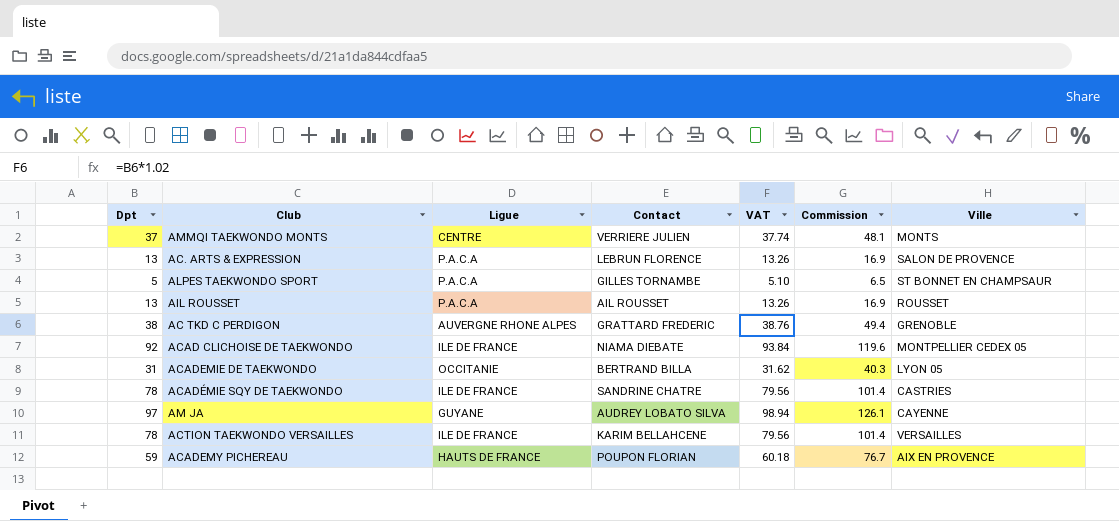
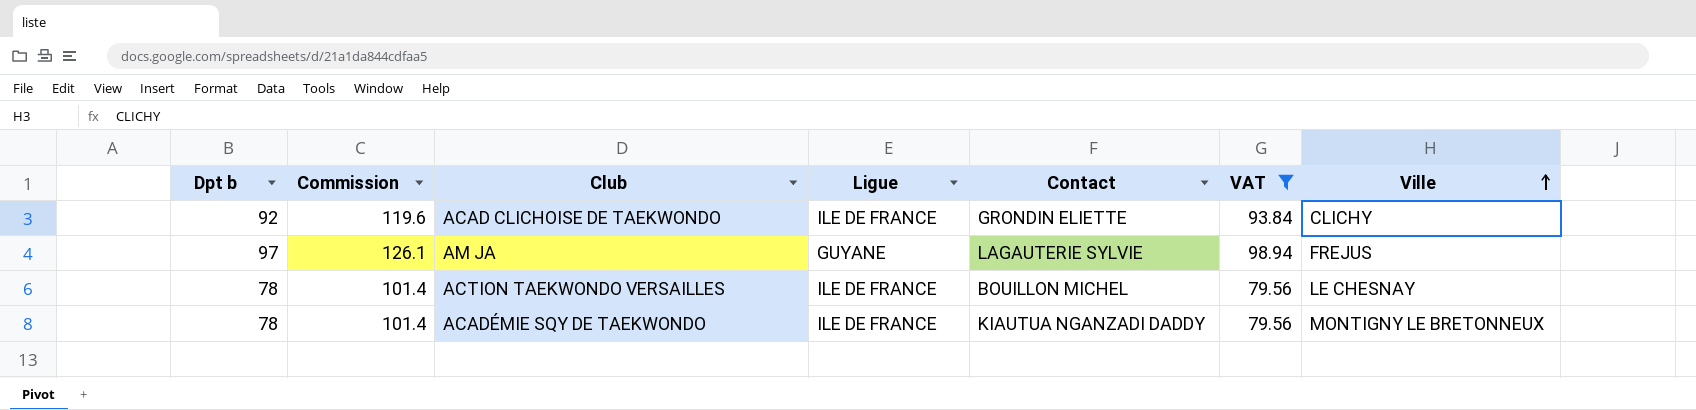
filter: none -> VAT >= 79.56
row order: none -> Ville ascending
column name: Dpt -> Dpt b
column Commission | position: 6 -> 2
ACAD CLICHOISE DE TAEKWONDO | Contact: NIAMA DIEBATE -> GRONDIN ELIETTE
ACAD CLICHOISE DE TAEKWONDO | Ville: MONTPELLIER CEDEX 05 -> CLICHY
AM JA | Contact: AUDREY LOBATO SILVA -> LAGAUTERIE SYLVIE
AM JA | Ville: CAYENNE -> FREJUS
ACTION TAEKWONDO VERSAILLES | Contact: KARIM BELLAHCENE -> BOUILLON MICHEL
ACTION TAEKWONDO VERSAILLES | Ville: VERSAILLES -> LE CHESNAY
ACADÉMIE SQY DE TAEKWONDO | Contact: SANDRINE CHATRE -> KIAUTUA NGANZADI DADDY
ACADÉMIE SQY DE TAEKWONDO | Ville: CASTRIES -> MONTIGNY LE BRETONNEUX

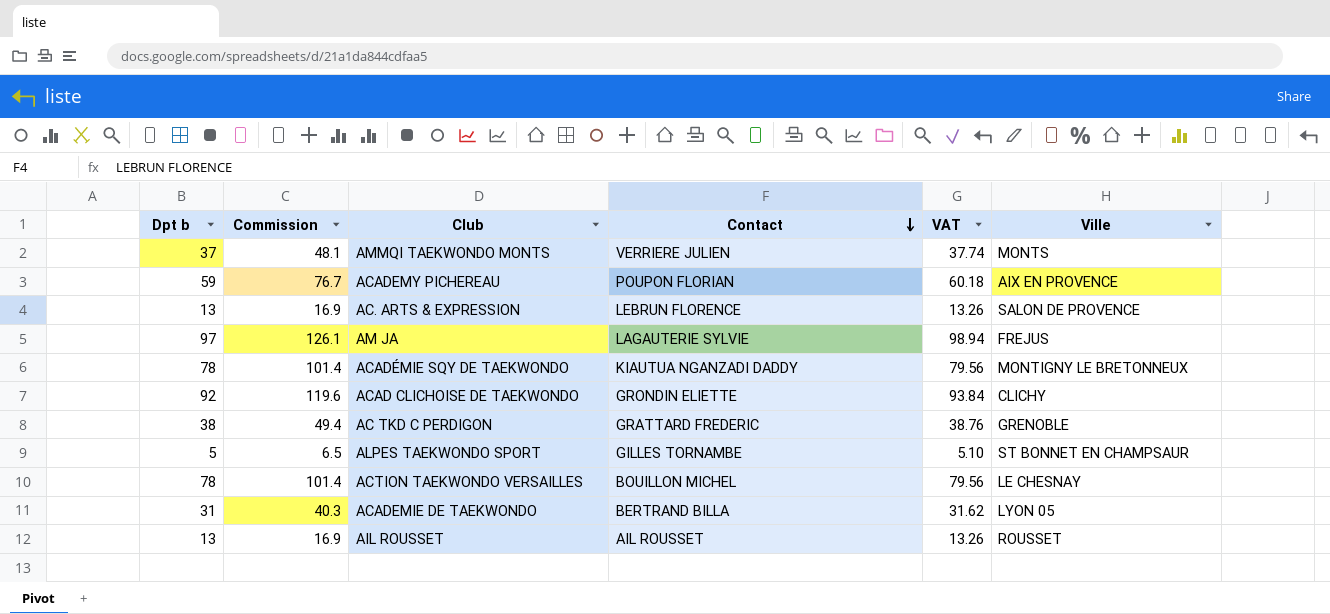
filter: VAT >= 79.56 -> none
row order: Ville ascending -> Contact descending
column Ligue | position: 4 -> none

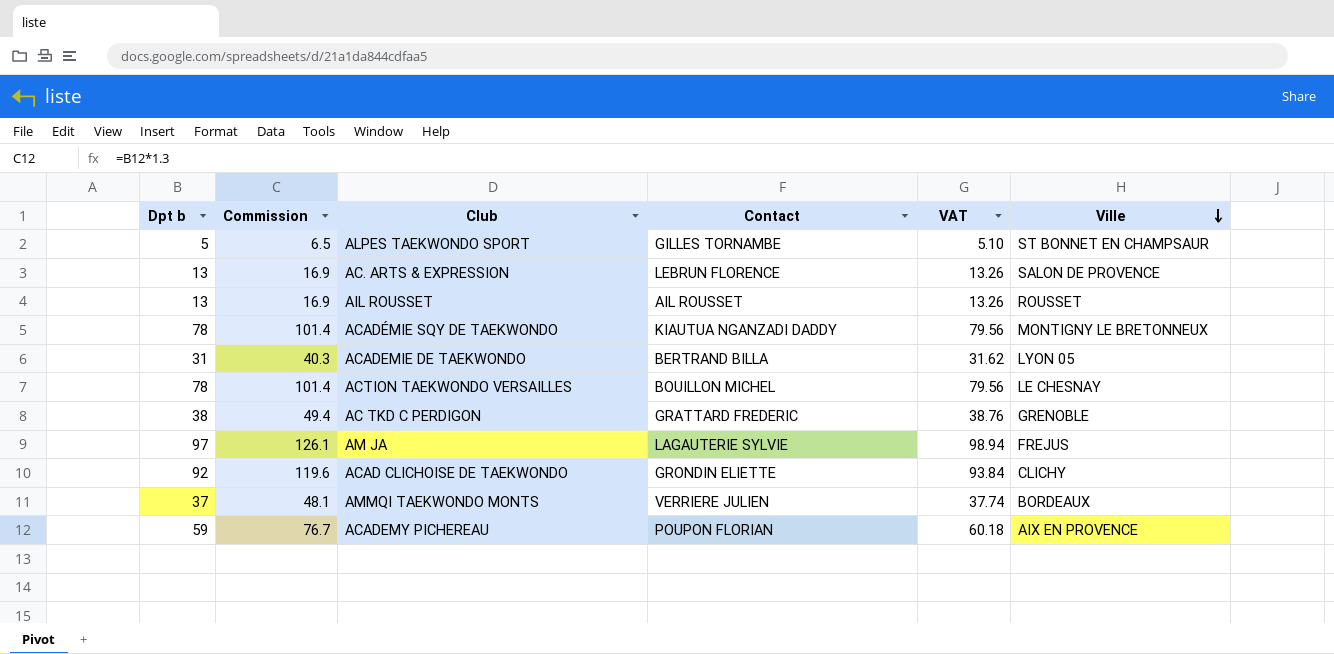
row order: Contact descending -> Ville descending
AMMQI TAEKWONDO MONTS | Ville: MONTS -> BORDEAUX

